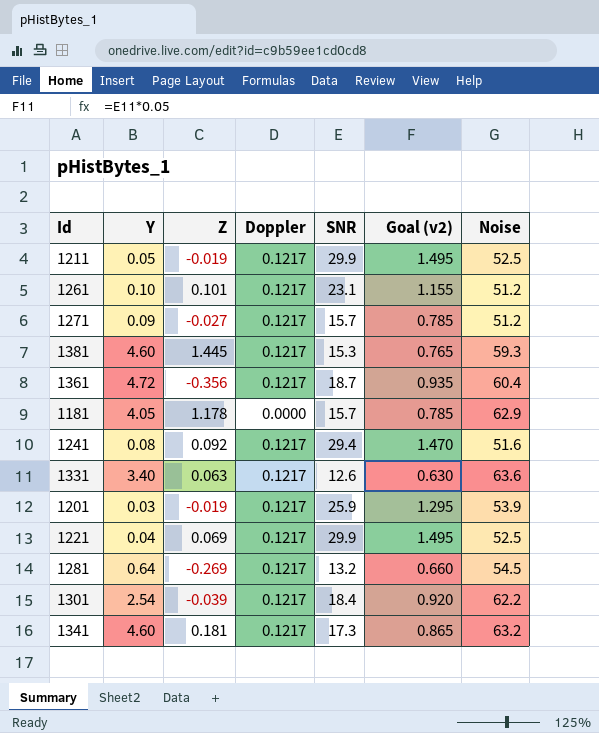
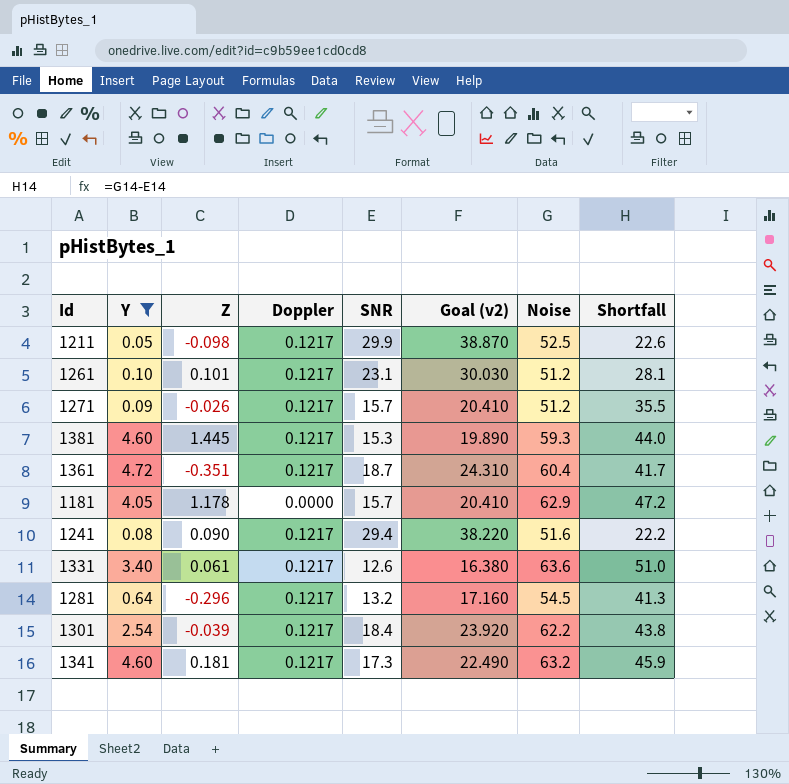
filter: none -> Y >= 0.05
column Goal (v2) | formula: [SNR] * 0.05 -> [SNR] * 1.3
column Shortfall | formula: none -> [Noise] - [SNR]
1211 | Z: -0.019 -> -0.098
1271 | Z: -0.027 -> -0.026
1361 | Z: -0.356 -> -0.351
1241 | Z: 0.092 -> 0.090
1331 | Z: 0.063 -> 0.061
1281 | Z: -0.269 -> -0.296

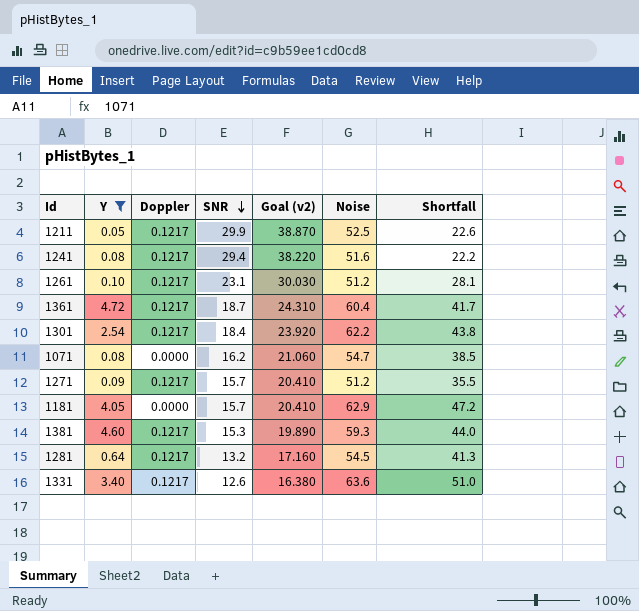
row order: none -> SNR descending
column Z | position: 3 -> none
row 1341: 4.60 | 0.181 | 0.1217 | 17.3 | 22.490 | 63.2 | 45.9 -> none
row 1071: none -> 0.08 | 0.0000 | 16.2 | 21.060 | 54.7 | 38.5

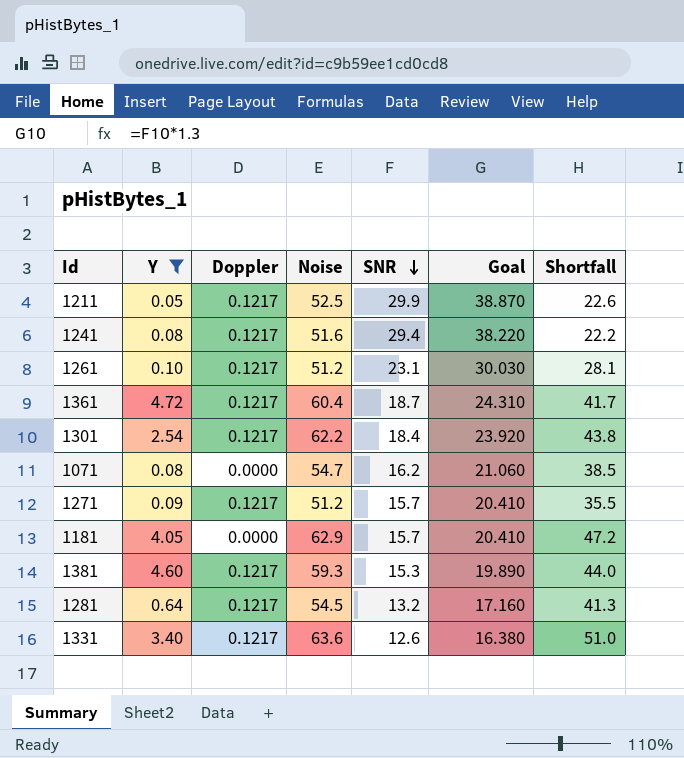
column Noise | position: 6 -> 4
column name: Goal (v2) -> Goal

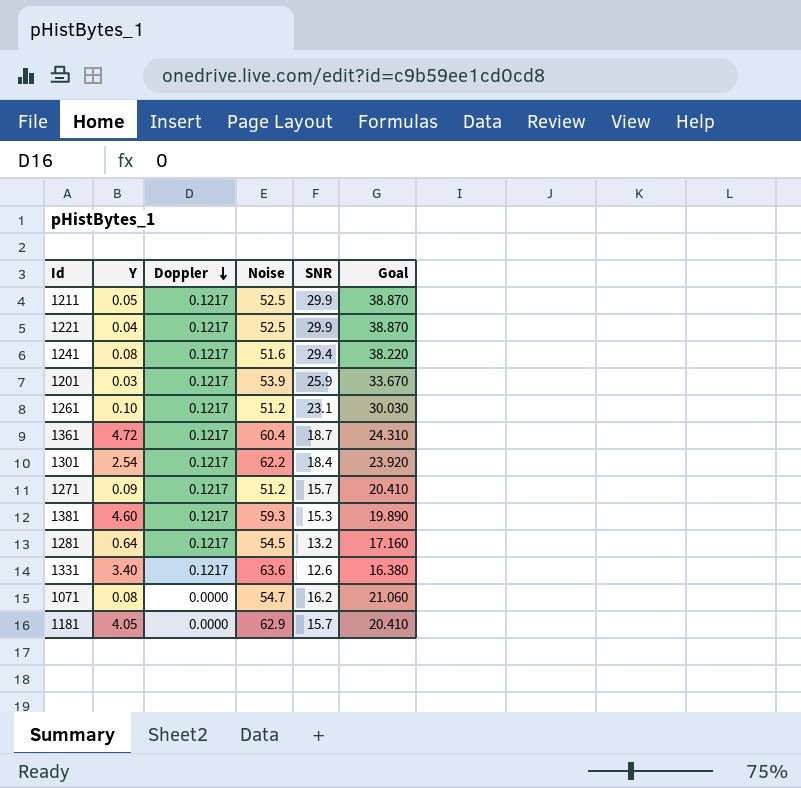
filter: Y >= 0.05 -> none
row order: SNR descending -> Doppler descending
column Shortfall | formula: [Noise] - [SNR] -> none

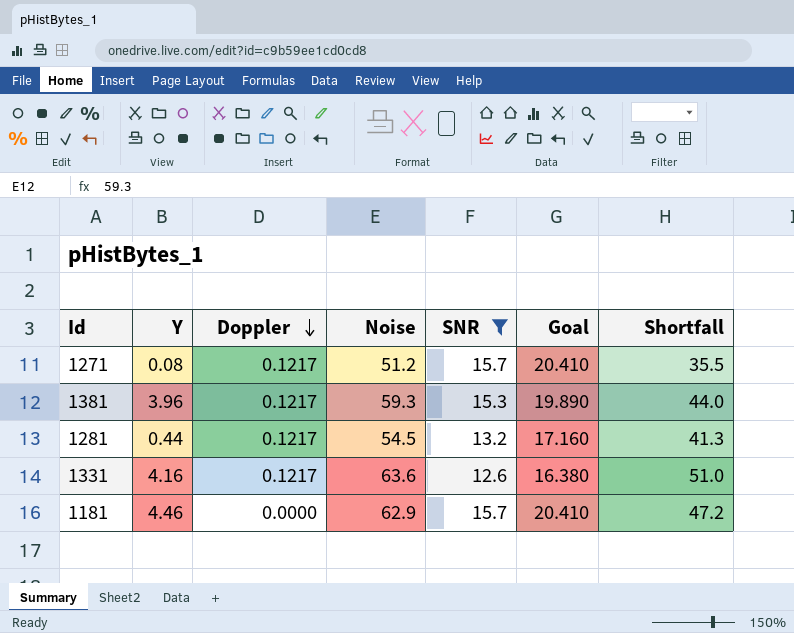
filter: none -> SNR <= 15.7
column Shortfall | formula: none -> [Noise] - [SNR]
1271 | Y: 0.09 -> 0.08
1381 | Y: 4.60 -> 3.96
1281 | Y: 0.64 -> 0.44
1331 | Y: 3.40 -> 4.16
1181 | Y: 4.05 -> 4.46

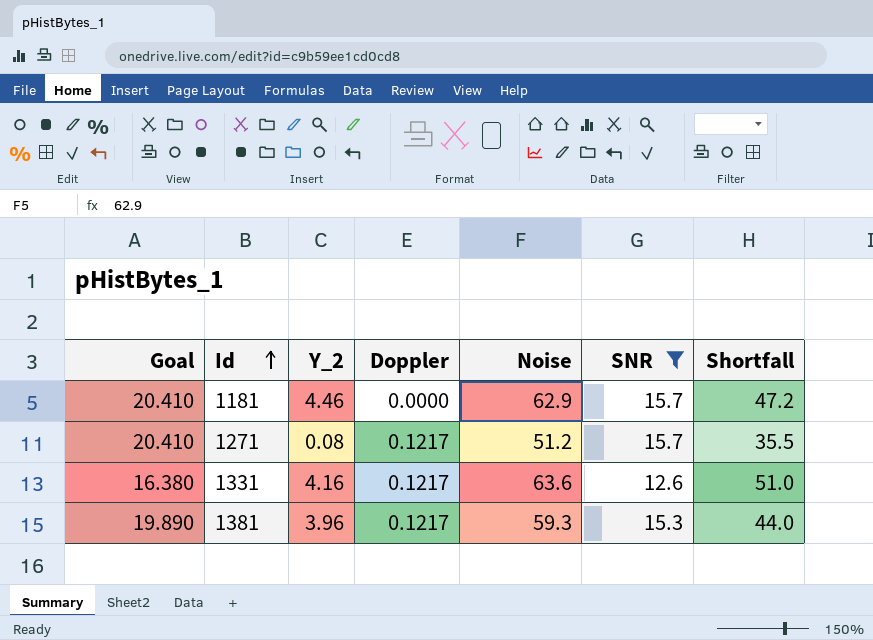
row order: Doppler descending -> Id ascending
column Goal | position: 6 -> 1
column name: Y -> Y_2
row 1281: 0.44 | 0.1217 | 54.5 | 13.2 | 17.160 | 41.3 -> none

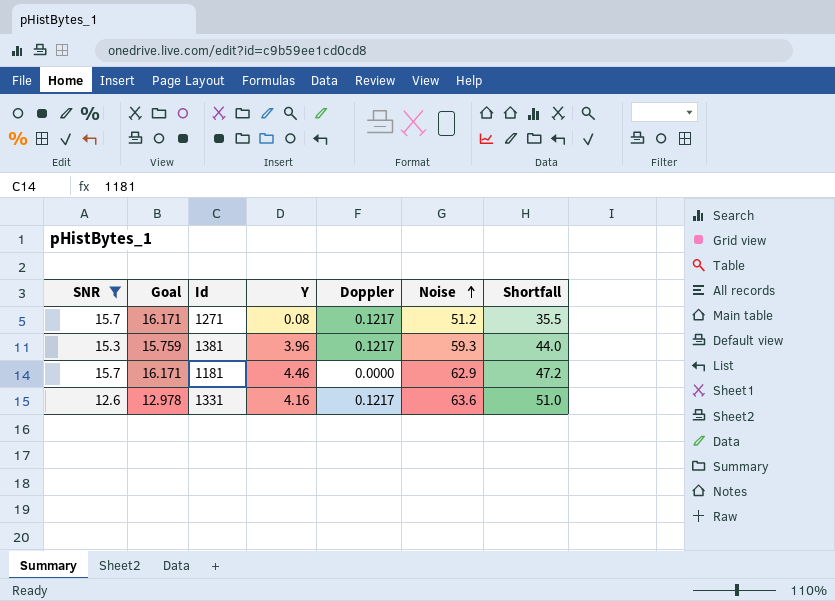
row order: Id ascending -> Noise ascending
column SNR | position: 6 -> 1
column Goal | formula: [SNR] * 1.3 -> [SNR] * 1.03
column name: Y_2 -> Y

